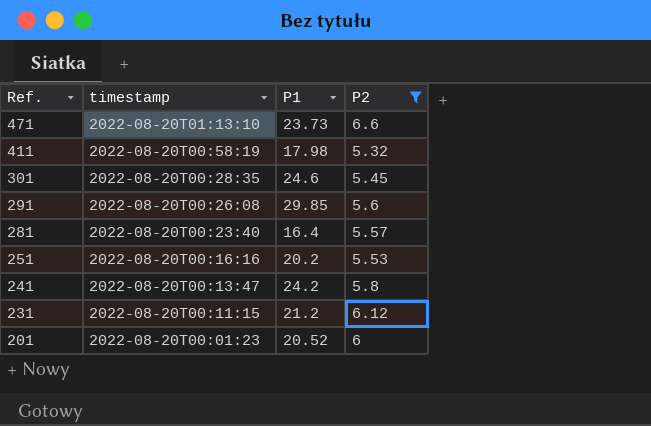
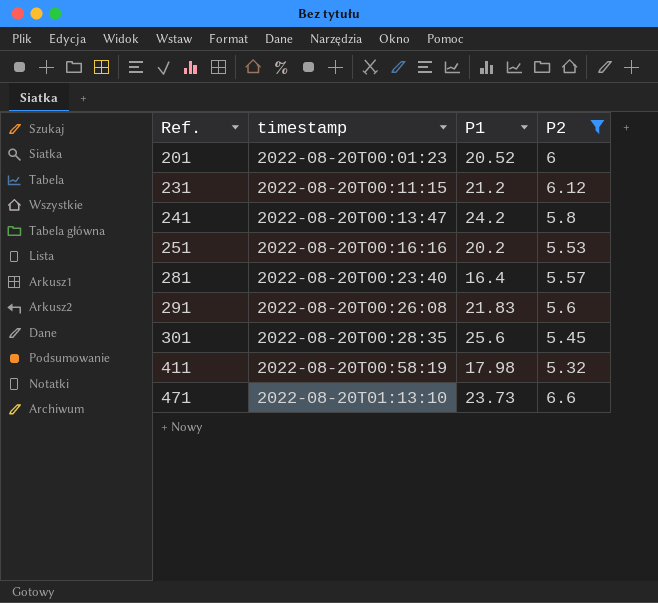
row order: Ref. descending -> Ref. ascending
291 | P1: 29.85 -> 21.83
301 | P1: 24.6 -> 25.6

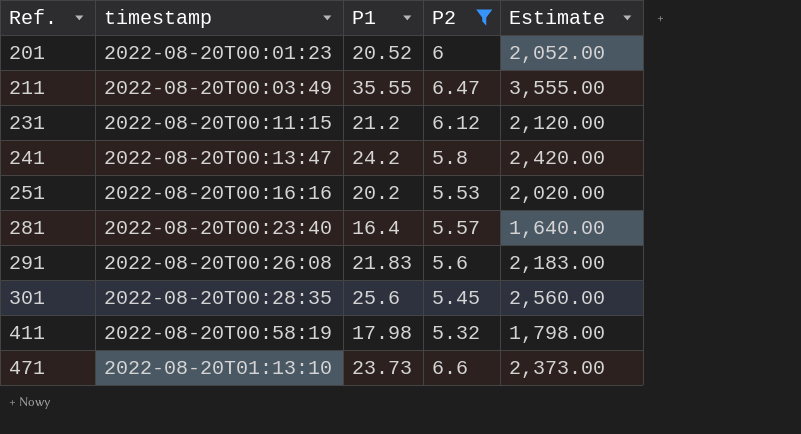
column Estimate | formula: none -> [P1] * 100
row 211: none -> 2022-08-20T00:03:49 | 35.55 | 6.47 | 3,555.00

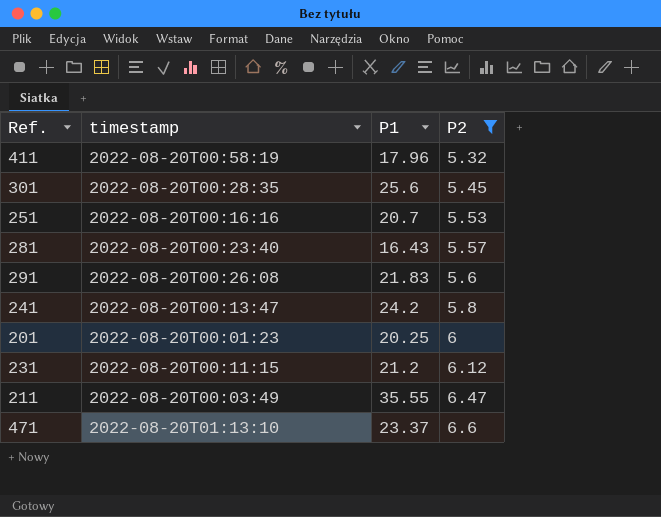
row order: Ref. ascending -> P2 ascending
column Estimate | formula: [P1] * 100 -> none
411 | P1: 17.98 -> 17.96
251 | P1: 20.2 -> 20.7
281 | P1: 16.4 -> 16.43
201 | P1: 20.52 -> 20.25
471 | P1: 23.73 -> 23.37

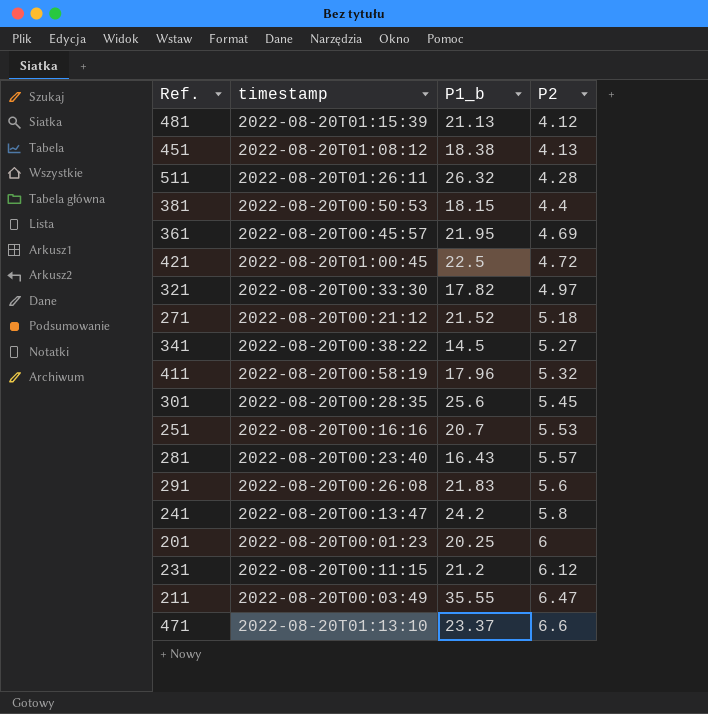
filter: P2 >= 5.32 -> none
column name: P1 -> P1_b

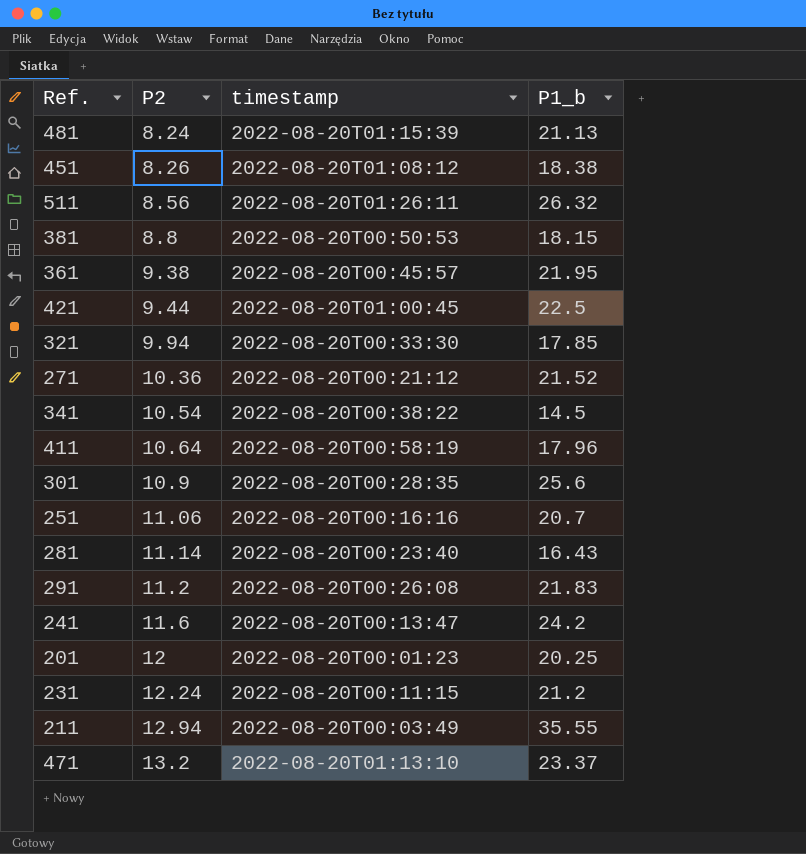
column P2 | position: 4 -> 2
481 | P2: 4.12 -> 8.24
451 | P2: 4.13 -> 8.26
511 | P2: 4.28 -> 8.56
381 | P2: 4.4 -> 8.8
361 | P2: 4.69 -> 9.38
421 | P2: 4.72 -> 9.44
321 | P2: 4.97 -> 9.94
321 | P1_b: 17.82 -> 17.85
271 | P2: 5.18 -> 10.36
341 | P2: 5.27 -> 10.54
411 | P2: 5.32 -> 10.64
301 | P2: 5.45 -> 10.9
251 | P2: 5.53 -> 11.06
281 | P2: 5.57 -> 11.14
291 | P2: 5.6 -> 11.2
241 | P2: 5.8 -> 11.6
201 | P2: 6 -> 12
231 | P2: 6.12 -> 12.24
211 | P2: 6.47 -> 12.94
471 | P2: 6.6 -> 13.2

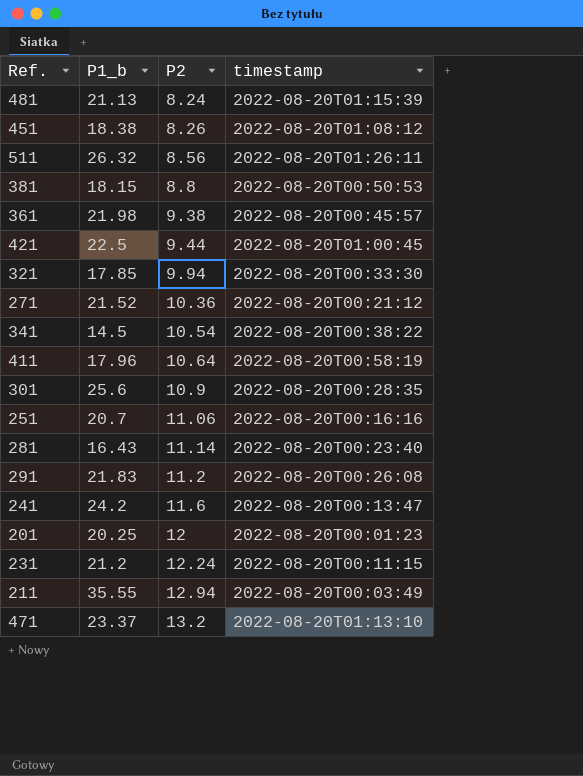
column P1_b | position: 4 -> 2
361 | P1_b: 21.95 -> 21.98

